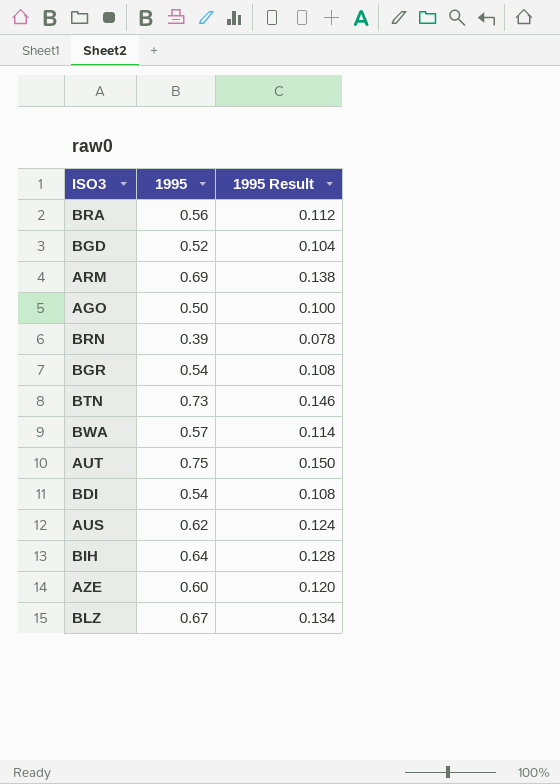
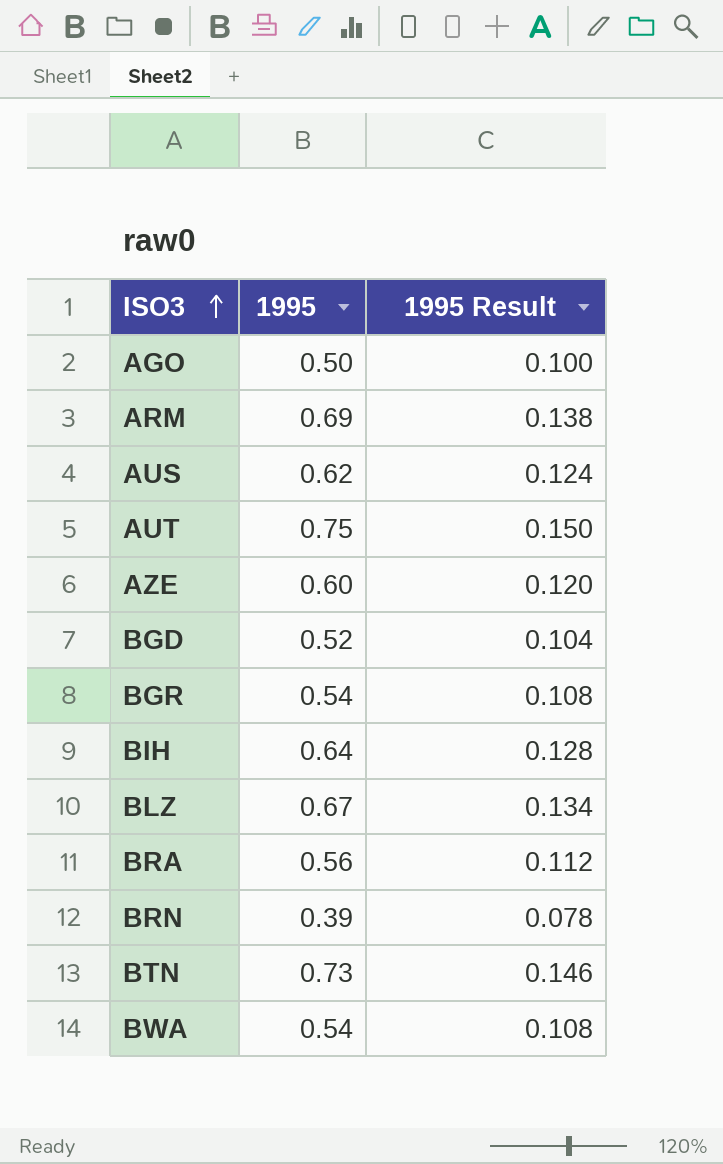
row order: none -> ISO3 ascending
row BDI: 0.54 | 0.108 -> none
BWA | 1995: 0.57 -> 0.54
BWA | 1995 Result: 0.114 -> 0.108

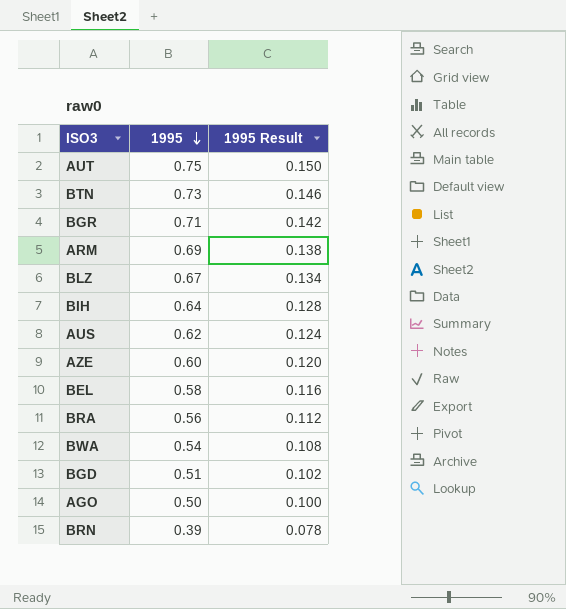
row order: ISO3 ascending -> 1995 descending
BGR | 1995: 0.54 -> 0.71
BGR | 1995 Result: 0.108 -> 0.142
row BEL: none -> 0.58 | 0.116
BGD | 1995: 0.52 -> 0.51
BGD | 1995 Result: 0.104 -> 0.102

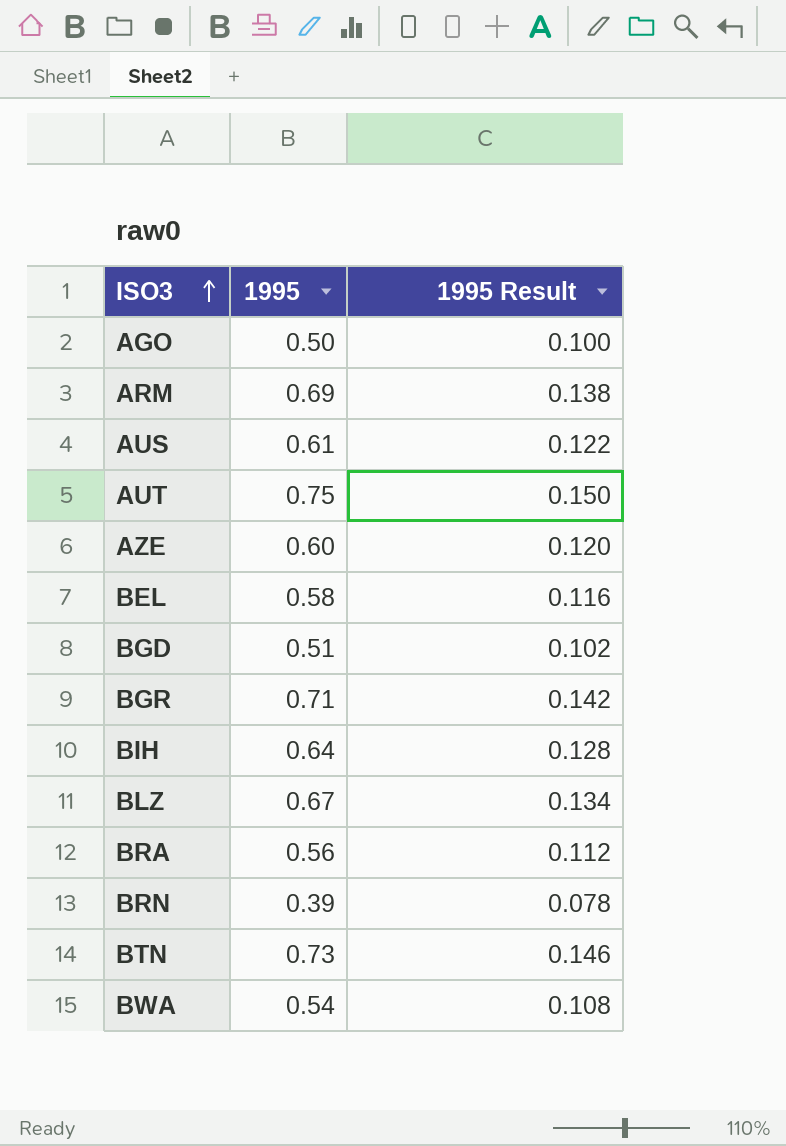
row order: 1995 descending -> ISO3 ascending
AUS | 1995: 0.62 -> 0.61
AUS | 1995 Result: 0.124 -> 0.122

